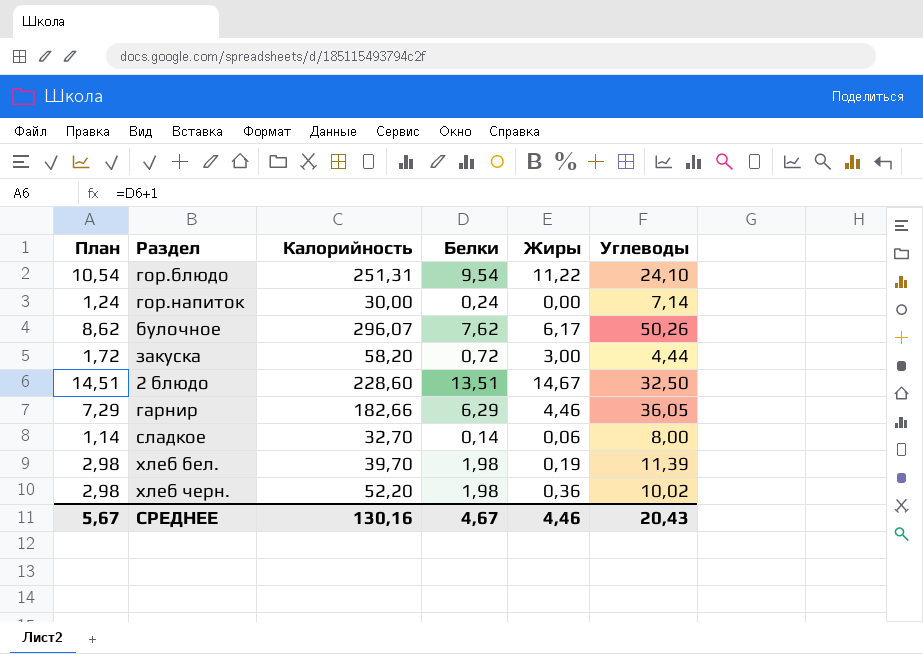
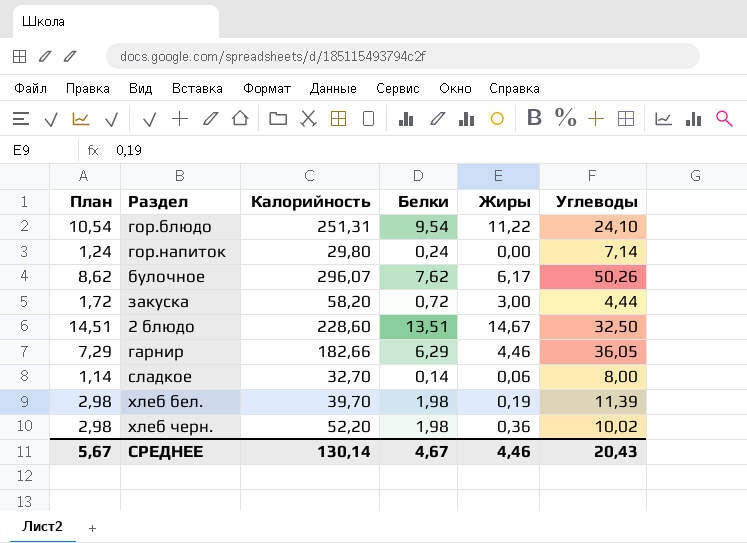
гор.напиток | Калорийность: 30,00 -> 29,80
СРЕДНЕЕ | Калорийность: 130,16 -> 130,14

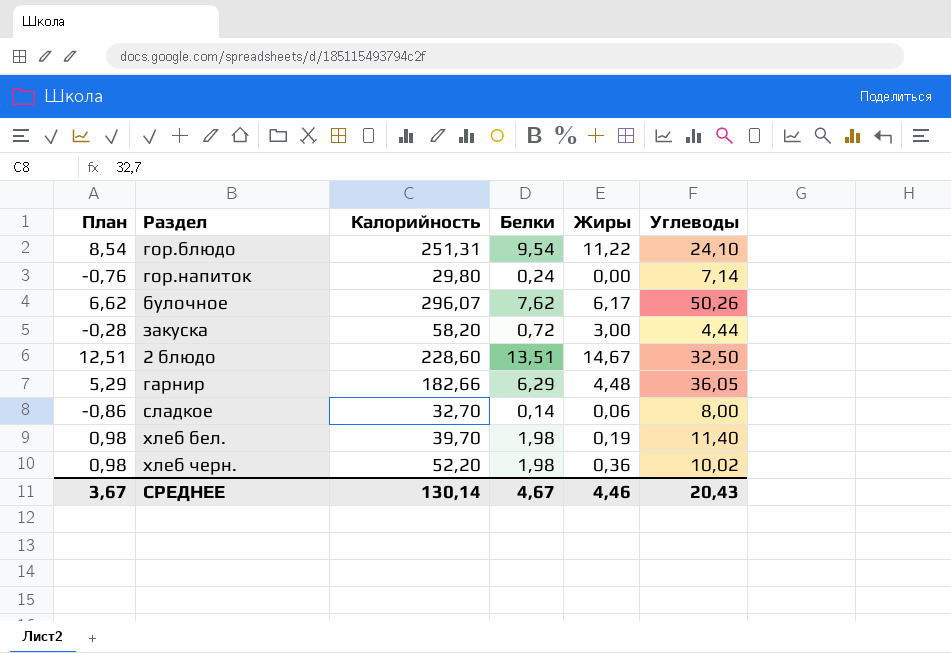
column План | formula: [Белки] + 1 -> [Белки] - 1
гарнир | Жиры: 4,46 -> 4,48
хлеб бел. | Углеводы: 11,39 -> 11,40
СРЕДНЕЕ | План: 5,67 -> 3,67

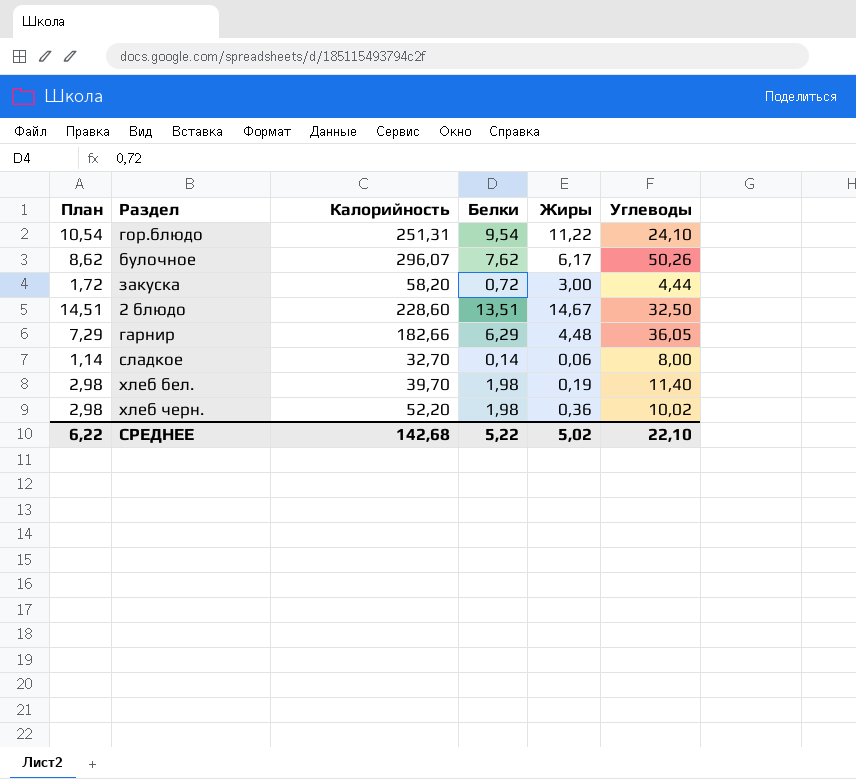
column План | formula: [Белки] - 1 -> [Белки] + 1
row гор.напиток: -0,76 | 29,80 | 0,24 | 0,00 | 7,14 -> none
СРЕДНЕЕ | План: 3,67 -> 6,22
СРЕДНЕЕ | Калорийность: 130,14 -> 142,68
СРЕДНЕЕ | Белки: 4,67 -> 5,22
СРЕДНЕЕ | Жиры: 4,46 -> 5,02
СРЕДНЕЕ | Углеводы: 20,43 -> 22,10

